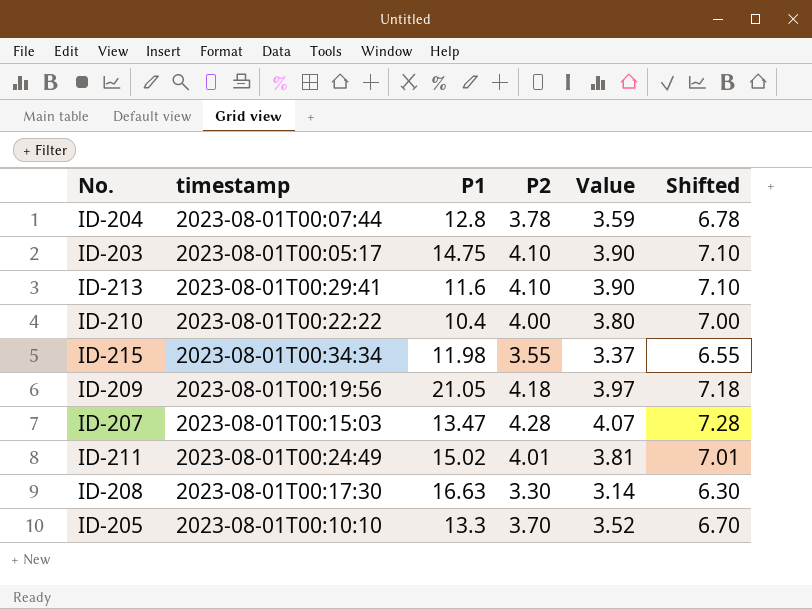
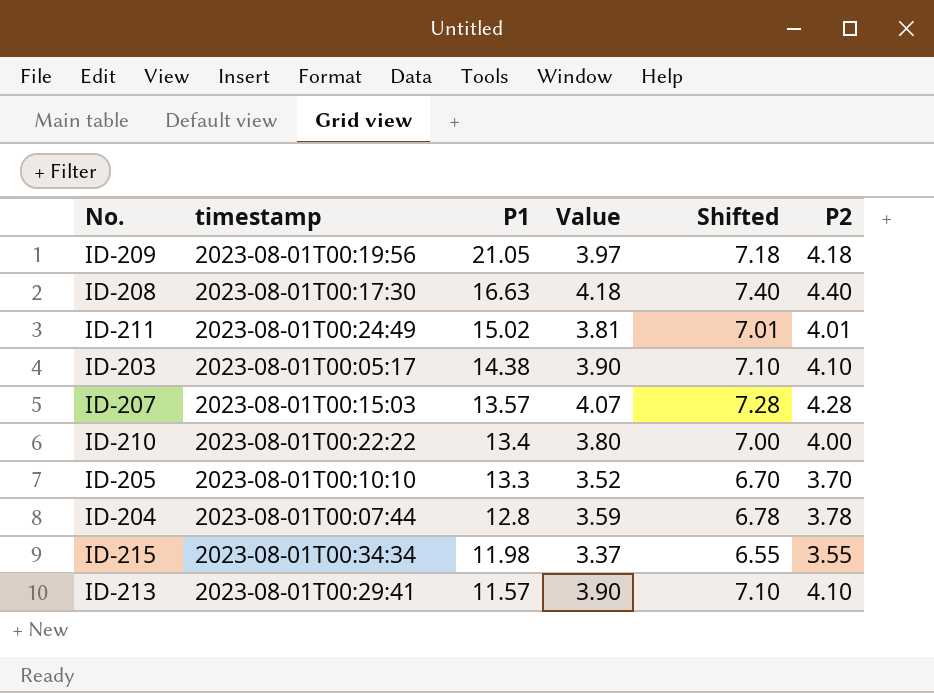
row order: none -> P1 descending
column P2 | position: 4 -> 6
ID-208 | Value: 3.14 -> 4.18
ID-208 | Shifted: 6.30 -> 7.40
ID-208 | P2: 3.30 -> 4.40
ID-203 | P1: 14.75 -> 14.38
ID-207 | P1: 13.47 -> 13.57
ID-210 | P1: 10.4 -> 13.4
ID-213 | P1: 11.6 -> 11.57

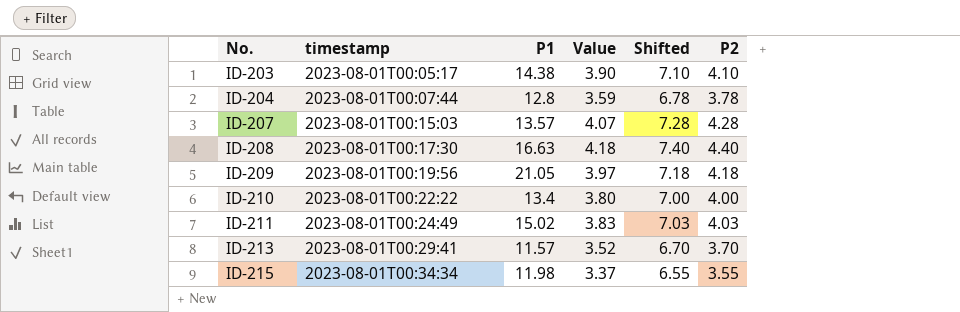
row order: P1 descending -> No. ascending
row ID-205: 2023-08-01T00:10:10 | 13.3 | 3.52 | 6.70 | 3.70 -> none
ID-211 | Value: 3.81 -> 3.83
ID-211 | Shifted: 7.01 -> 7.03
ID-211 | P2: 4.01 -> 4.03
ID-213 | Value: 3.90 -> 3.52
ID-213 | Shifted: 7.10 -> 6.70
ID-213 | P2: 4.10 -> 3.70

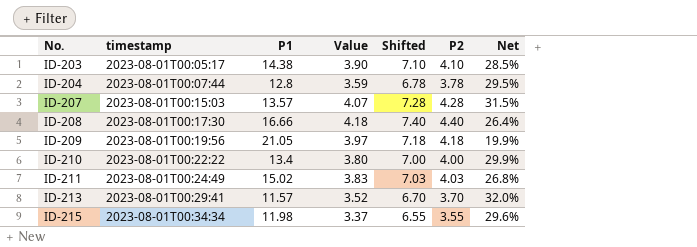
column Net | formula: none -> [P2] / [P1]
ID-208 | P1: 16.63 -> 16.66

